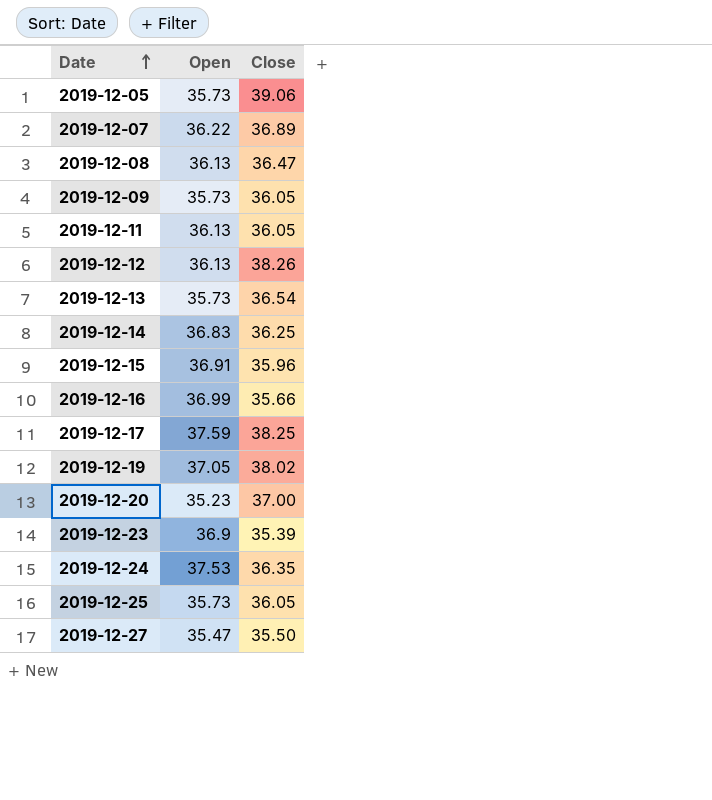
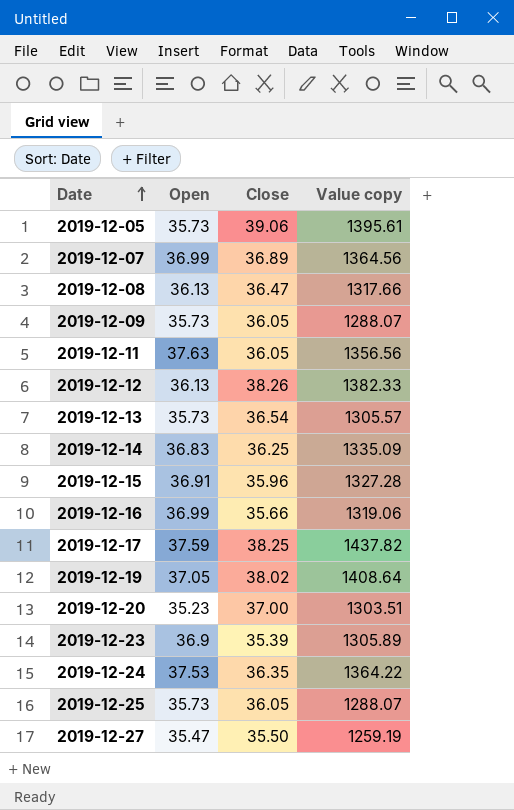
column Value copy | formula: none -> [Open] * [Close]
2019-12-07 | Open: 36.22 -> 36.99
2019-12-11 | Open: 36.13 -> 37.63

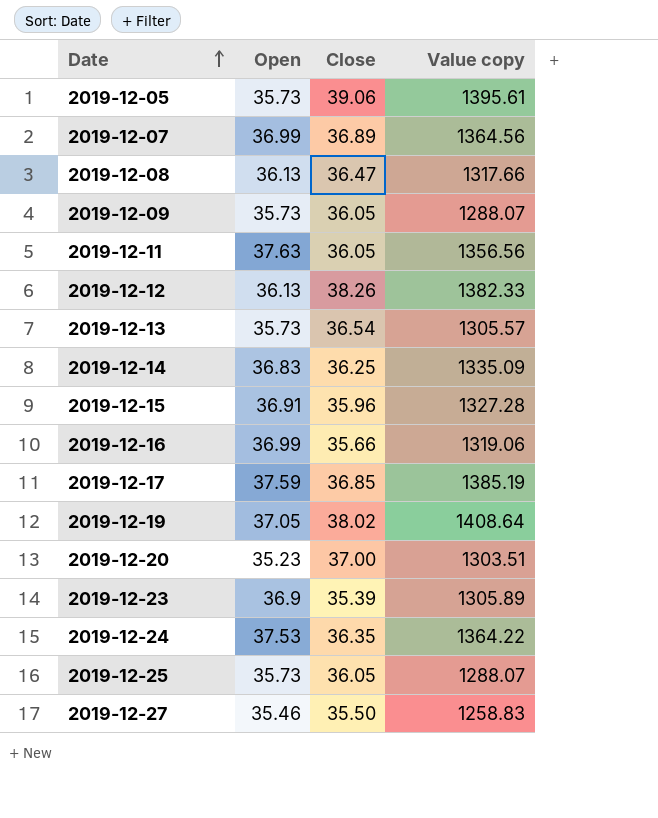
2019-12-17 | Close: 38.25 -> 36.85
2019-12-17 | Value copy: 1437.82 -> 1385.19
2019-12-27 | Open: 35.47 -> 35.46
2019-12-27 | Value copy: 1259.19 -> 1258.83

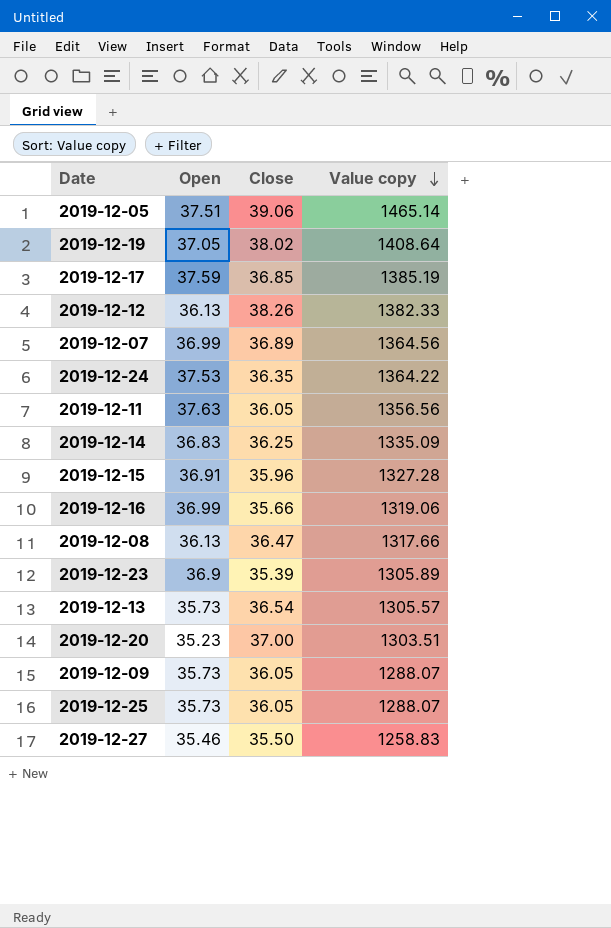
row order: Date ascending -> Value copy descending
2019-12-05 | Open: 35.73 -> 37.51
2019-12-05 | Value copy: 1395.61 -> 1465.14

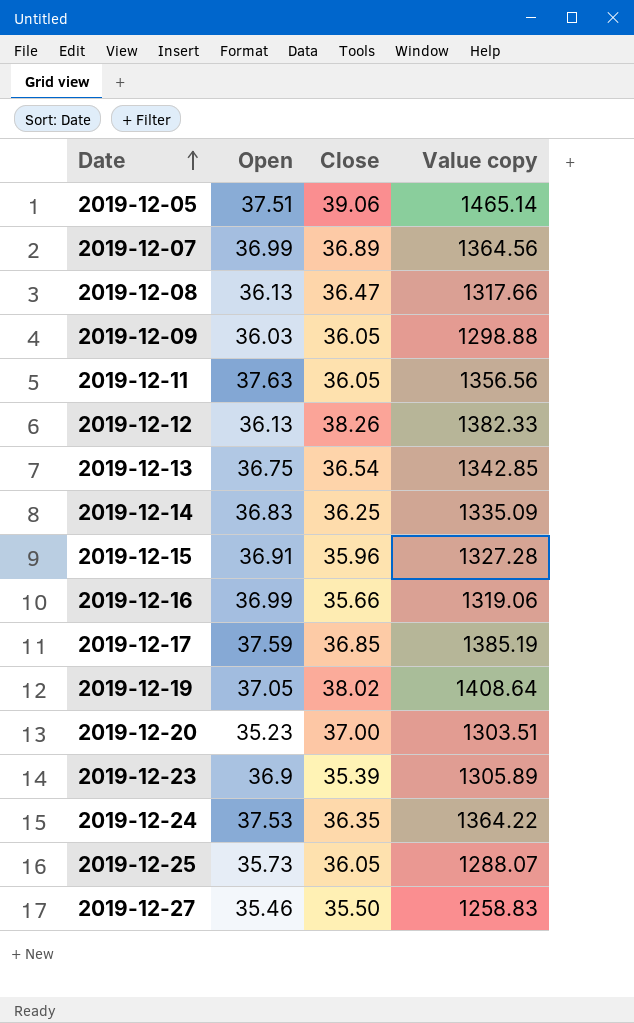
row order: Value copy descending -> Date ascending
2019-12-09 | Open: 35.73 -> 36.03
2019-12-09 | Value copy: 1288.07 -> 1298.88
2019-12-13 | Open: 35.73 -> 36.75
2019-12-13 | Value copy: 1305.57 -> 1342.85

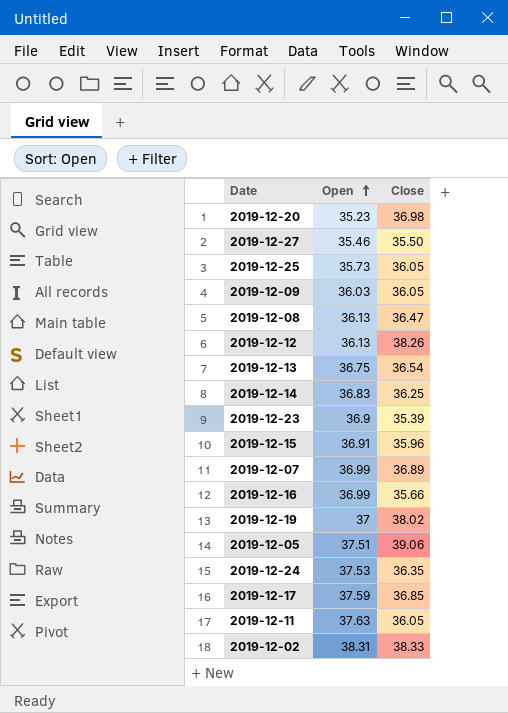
row order: Date ascending -> Open ascending
column Value copy | formula: [Open] * [Close] -> none
2019-12-20 | Close: 37.00 -> 36.98
2019-12-19 | Open: 37.05 -> 37
row 2019-12-02: none -> 38.31 | 38.33

